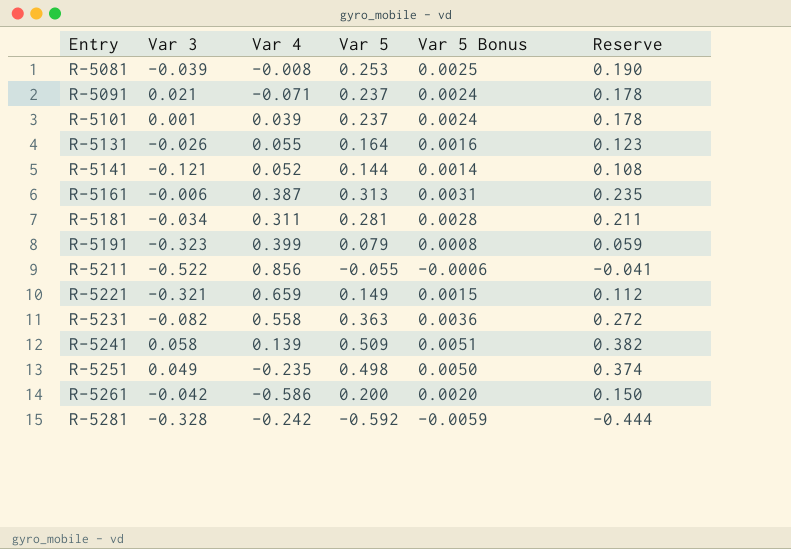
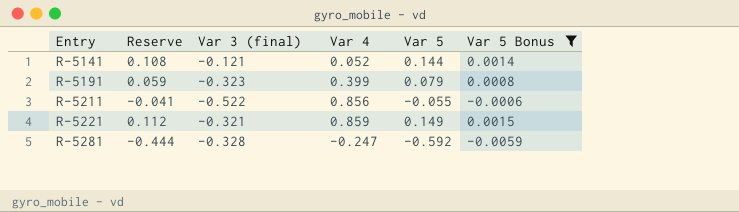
filter: none -> Var 5 Bonus <= 0.0015
column Reserve | position: 6 -> 2
column name: Var 3 -> Var 3 (final)
R-5221 | Var 4: 0.659 -> 0.859
R-5281 | Var 4: -0.242 -> -0.247

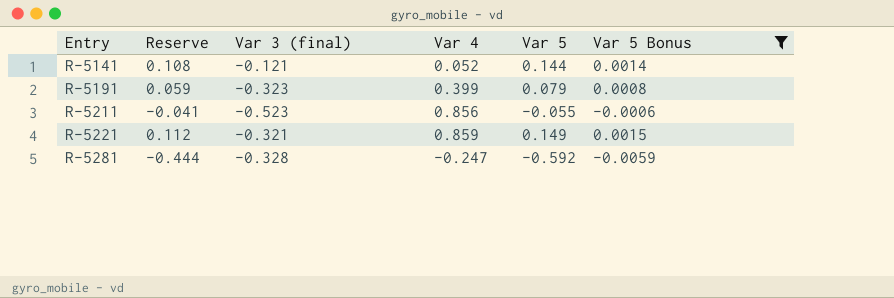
R-5211 | Var 3 (final): -0.522 -> -0.523

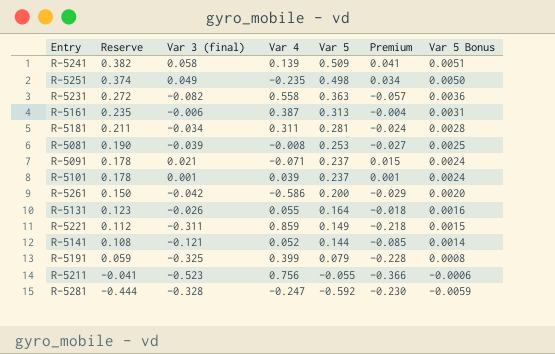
filter: Var 5 Bonus <= 0.0015 -> none
row order: Entry ascending -> Reserve descending
column Premium | formula: none -> [Var 3 (final)] * 0.7
R-5221 | Var 3 (final): -0.321 -> -0.311
R-5191 | Var 3 (final): -0.323 -> -0.325
R-5211 | Var 4: 0.856 -> 0.756

